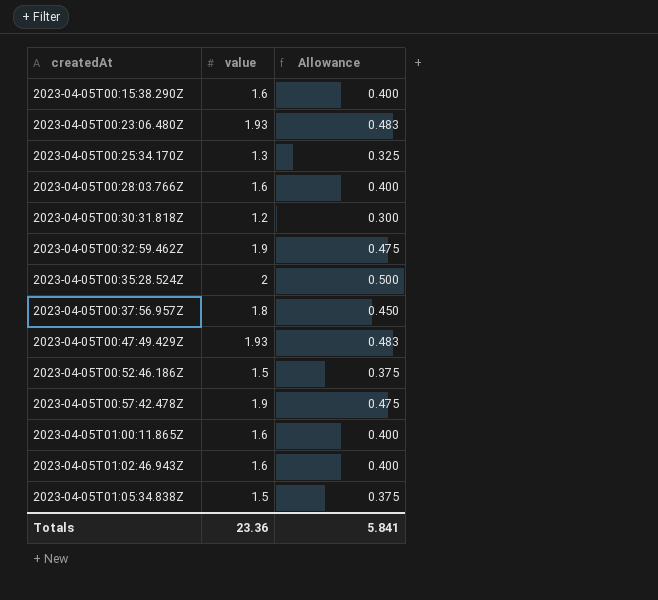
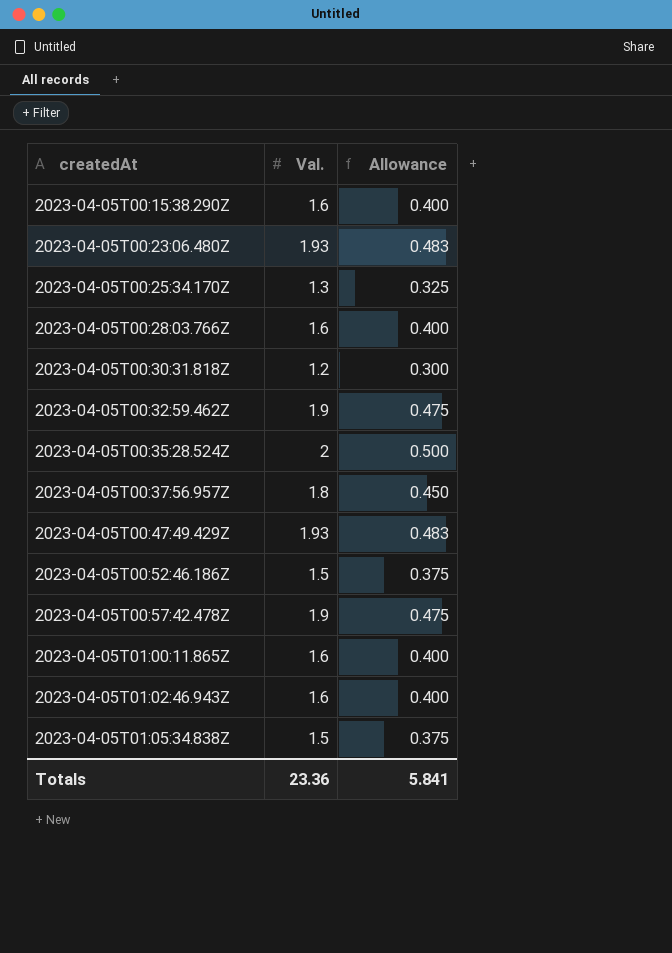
column name: value -> Val.

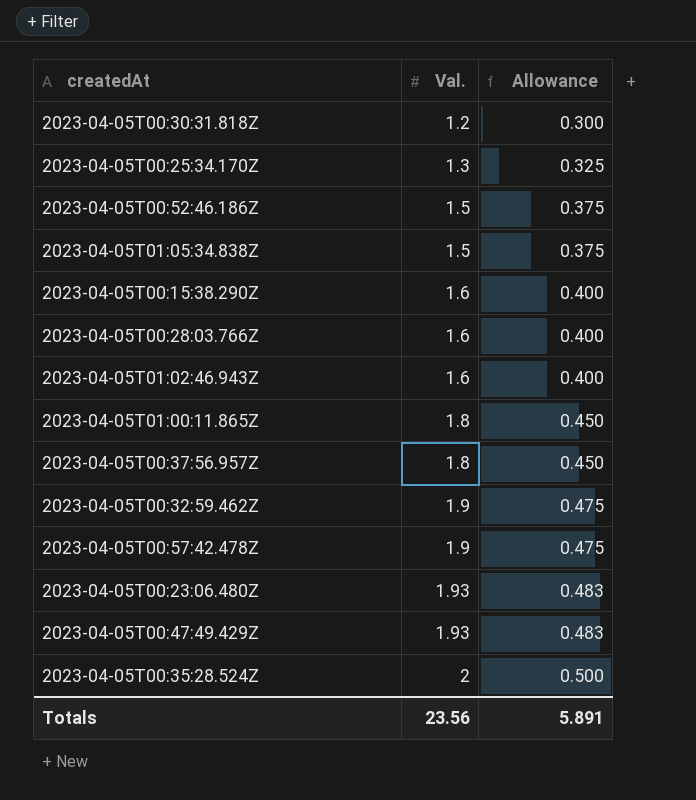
row order: createdAt ascending -> Val. ascending
2023-04-05T01:00:11.865Z | Val.: 1.6 -> 1.8
2023-04-05T01:00:11.865Z | Allowance: 0.400 -> 0.450
Totals | Val.: 23.36 -> 23.56
Totals | Allowance: 5.841 -> 5.891

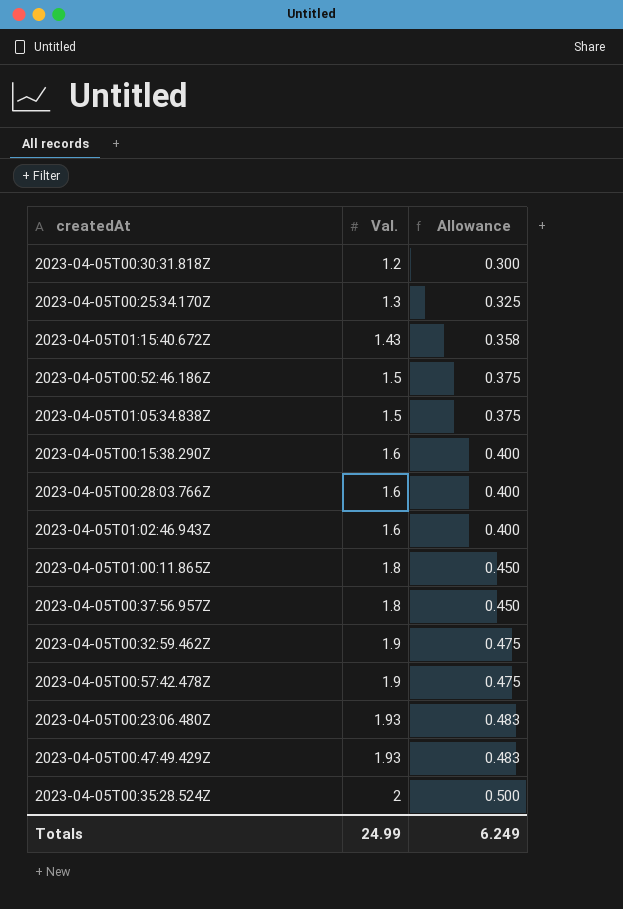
row 2023-04-05T01:15:40.672Z: none -> 1.43 | 0.358
Totals | Val.: 23.56 -> 24.99
Totals | Allowance: 5.891 -> 6.249

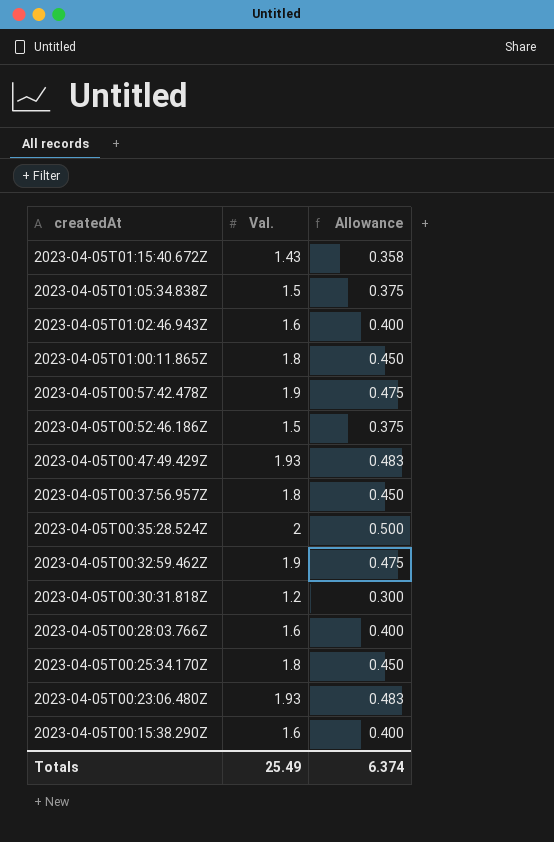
row order: Val. ascending -> createdAt descending
2023-04-05T00:25:34.170Z | Val.: 1.3 -> 1.8
2023-04-05T00:25:34.170Z | Allowance: 0.325 -> 0.450
Totals | Val.: 24.99 -> 25.49
Totals | Allowance: 6.249 -> 6.374

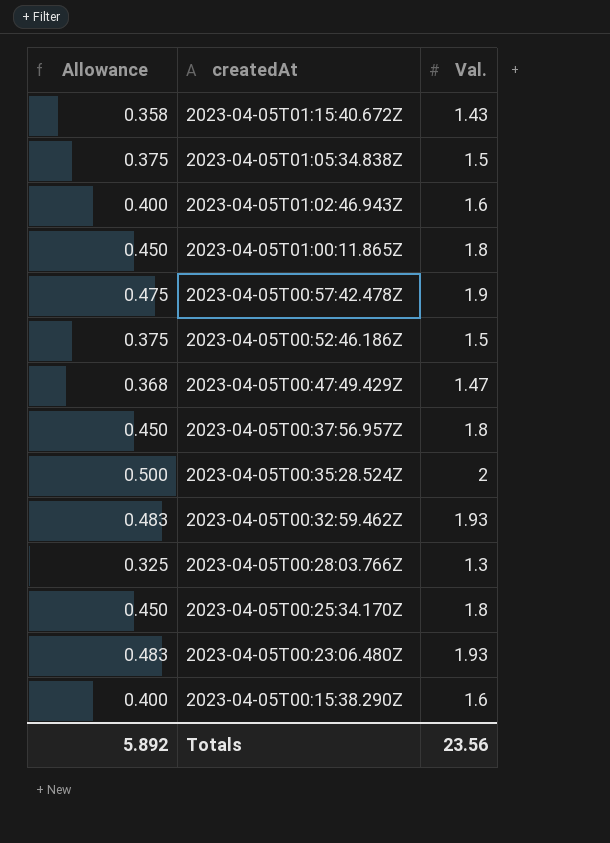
column Allowance | position: 3 -> 1
row 2023-04-05T00:30:31.818Z: 1.2 | 0.300 -> none
2023-04-05T00:47:49.429Z | Allowance: 0.483 -> 0.368
2023-04-05T00:47:49.429Z | Val.: 1.93 -> 1.47
2023-04-05T00:32:59.462Z | Allowance: 0.475 -> 0.483
2023-04-05T00:32:59.462Z | Val.: 1.9 -> 1.93
2023-04-05T00:28:03.766Z | Allowance: 0.400 -> 0.325
2023-04-05T00:28:03.766Z | Val.: 1.6 -> 1.3
Totals | Allowance: 6.374 -> 5.892
Totals | Val.: 25.49 -> 23.56

